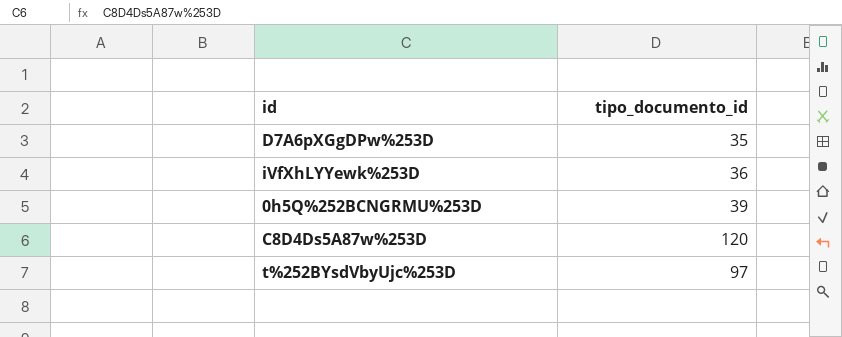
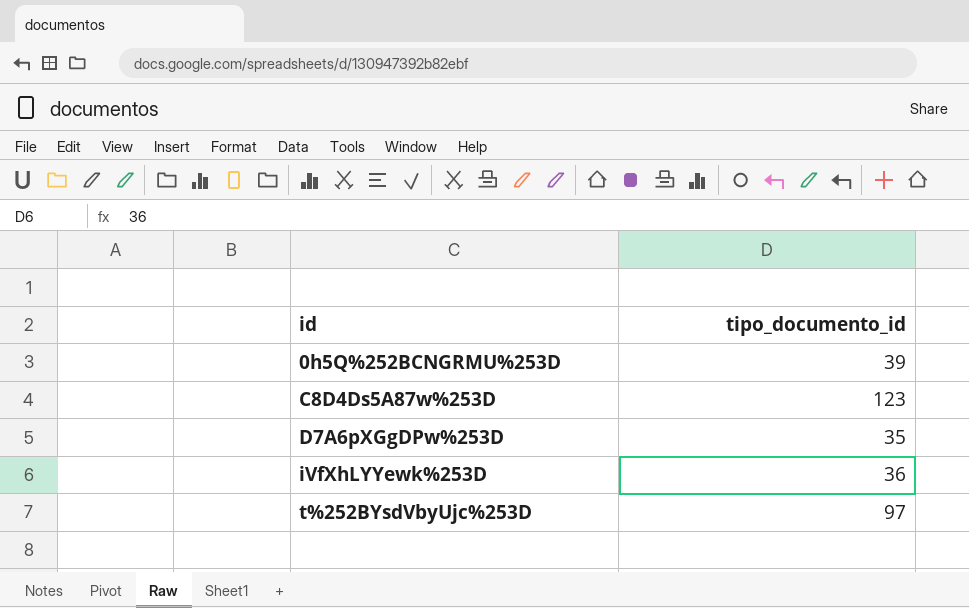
row order: none -> id ascending
C8D4Ds5A87w%253D | tipo_documento_id: 120 -> 123

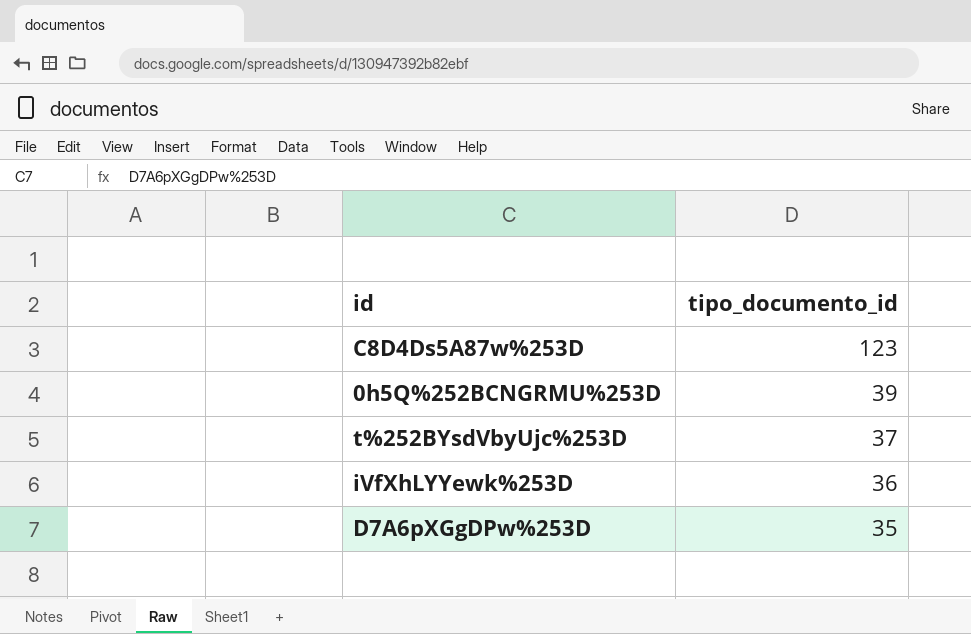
row order: id ascending -> tipo_documento_id descending
t%252BYsdVbyUjc%253D | tipo_documento_id: 97 -> 37

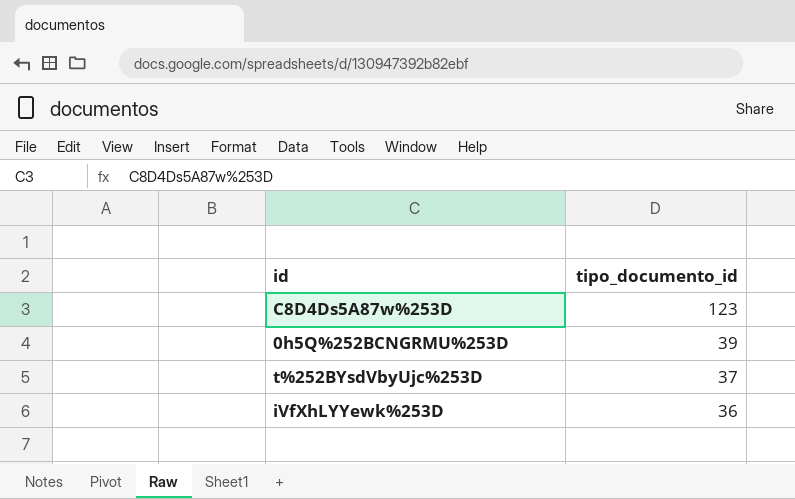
row D7A6pXGgDPw%253D: 35 -> none

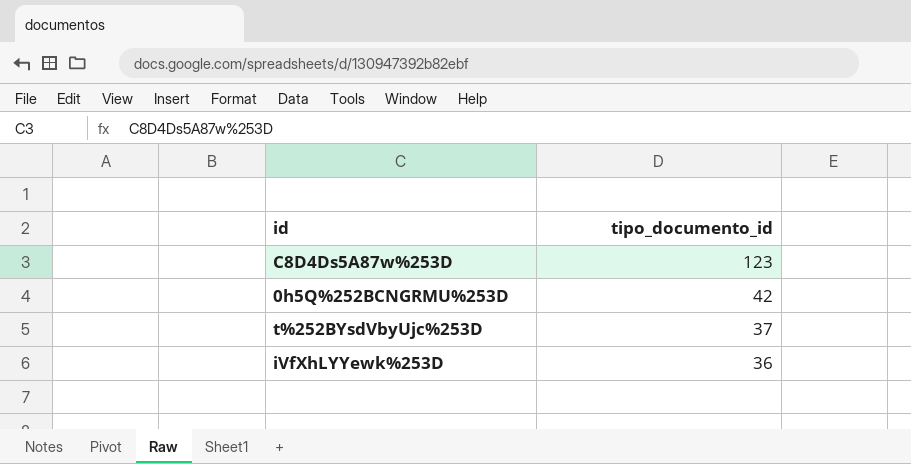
0h5Q%252BCNGRMU%253D | tipo_documento_id: 39 -> 42

